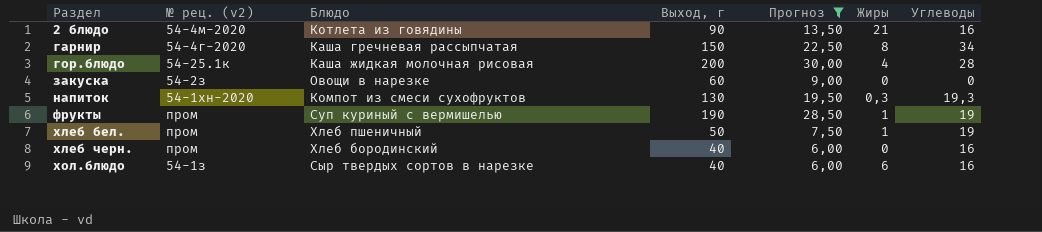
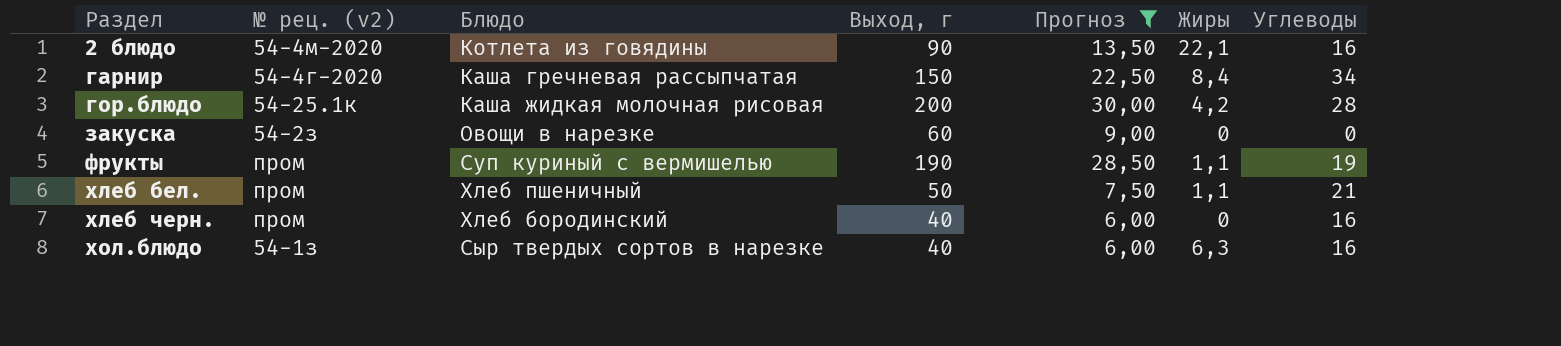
row напиток: 54-1хн-2020 | Компот из смеси сухофруктов | 130 | 19,50 | 0,3 | 19,3 -> none
2 блюдо | Жиры: 21 -> 22,1
гарнир | Жиры: 8 -> 8,4
гор.блюдо | Жиры: 4 -> 4,2
фрукты | Жиры: 1 -> 1,1
хлеб бел. | Жиры: 1 -> 1,1
хлеб бел. | Углеводы: 19 -> 21
хол.блюдо | Жиры: 6 -> 6,3

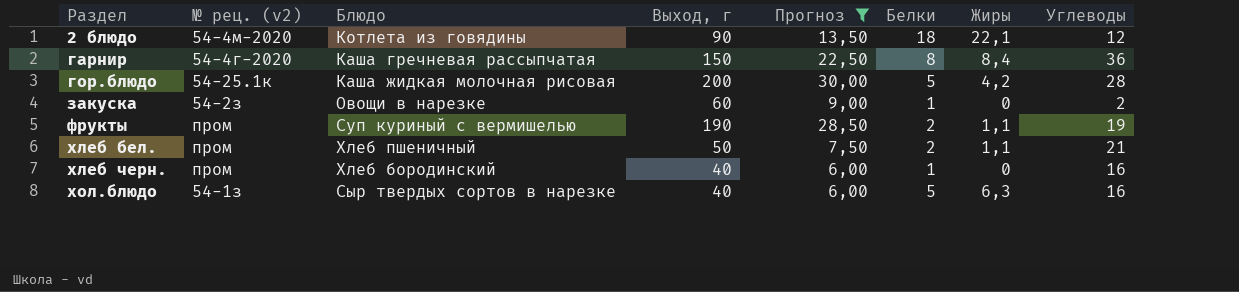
column Белки | position: none -> 6
2 блюдо | Углеводы: 16 -> 12
гарнир | Углеводы: 34 -> 36
закуска | Углеводы: 0 -> 2

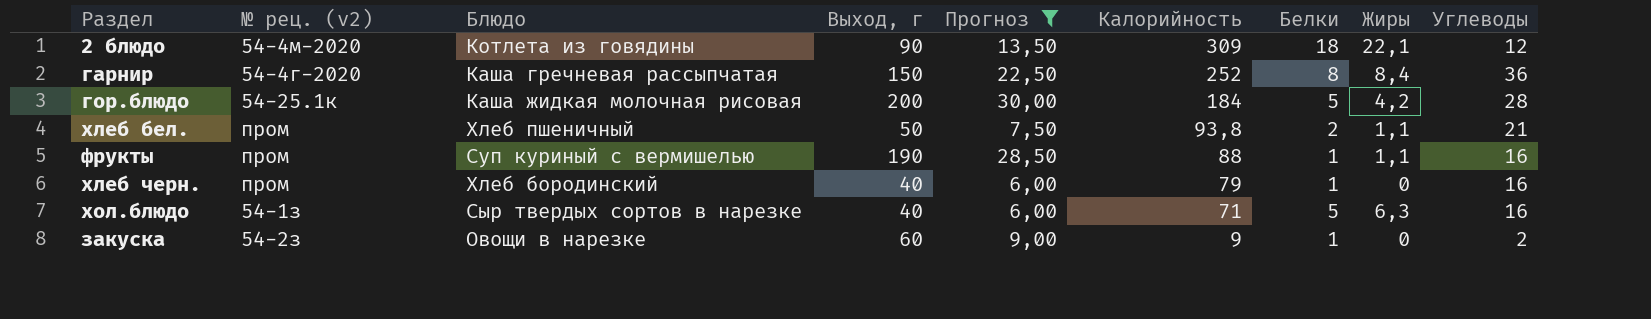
row order: Раздел ascending -> Калорийность descending
column Калорийность | position: none -> 6
фрукты | Белки: 2 -> 1
фрукты | Углеводы: 19 -> 16

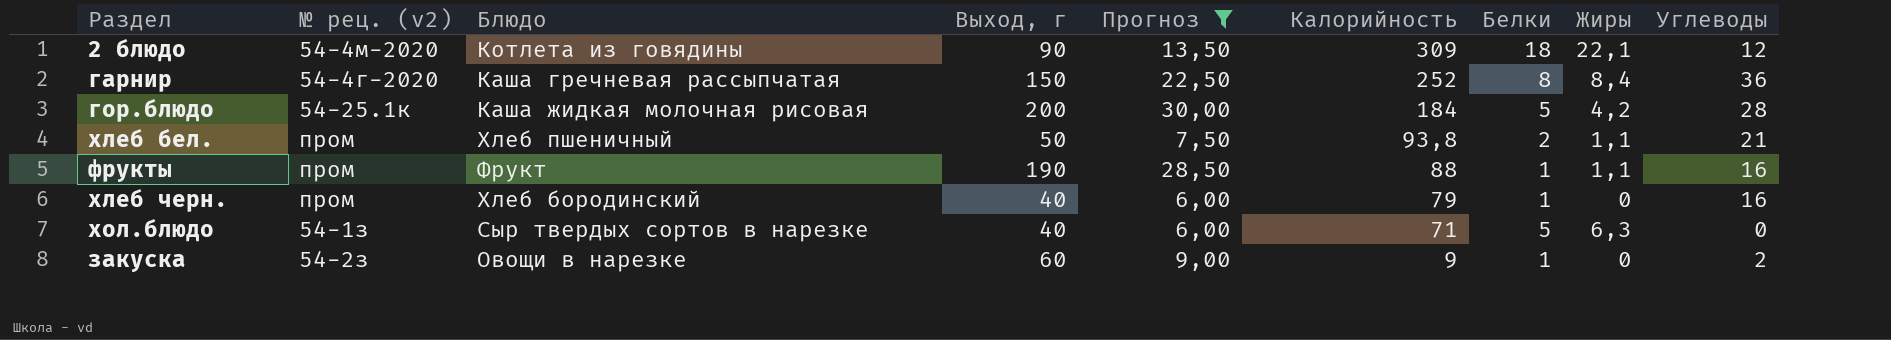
фрукты | Блюдо: Суп куриный с вермишелью -> Фрукт
хол.блюдо | Углеводы: 16 -> 0

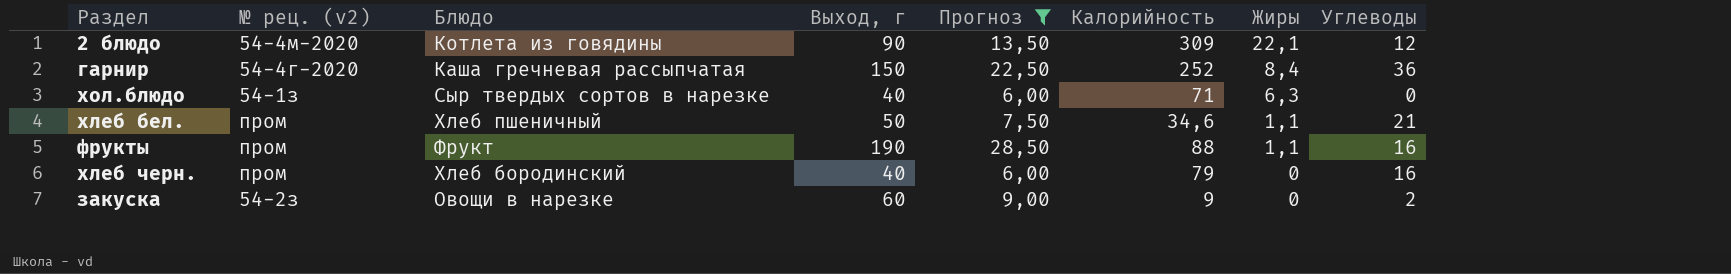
row order: Калорийность descending -> Жиры descending
column Белки | position: 7 -> none
row гор.блюдо: 54-25.1к | Каша жидкая молочная рисовая | 200 | 30,00 | 184 | 5 | 4,2 | 28 -> none
хлеб бел. | Калорийность: 93,8 -> 34,6

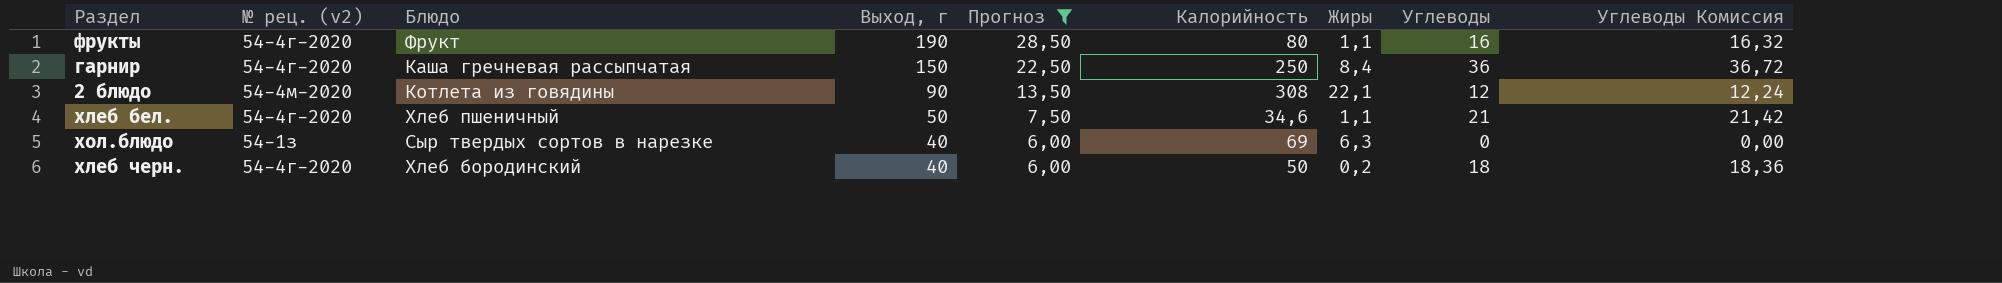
row order: Жиры descending -> Выход, г descending
column Углеводы Комиссия | formula: none -> [Углеводы] * 1,02
row закуска: 54-2з | Овощи в нарезке | 60 | 9,00 | 9 | 0 | 2 -> none
фрукты | № рец. (v2): пром -> 54-4г-2020
фрукты | Калорийность: 88 -> 80
гарнир | Калорийность: 252 -> 250
2 блюдо | Калорийность: 309 -> 308
хлеб бел. | № рец. (v2): пром -> 54-4г-2020
хол.блюдо | Калорийность: 71 -> 69
хлеб черн. | № рец. (v2): пром -> 54-4г-2020
хлеб черн. | Калорийность: 79 -> 50
хлеб черн. | Жиры: 0 -> 0,2
хлеб черн. | Углеводы: 16 -> 18

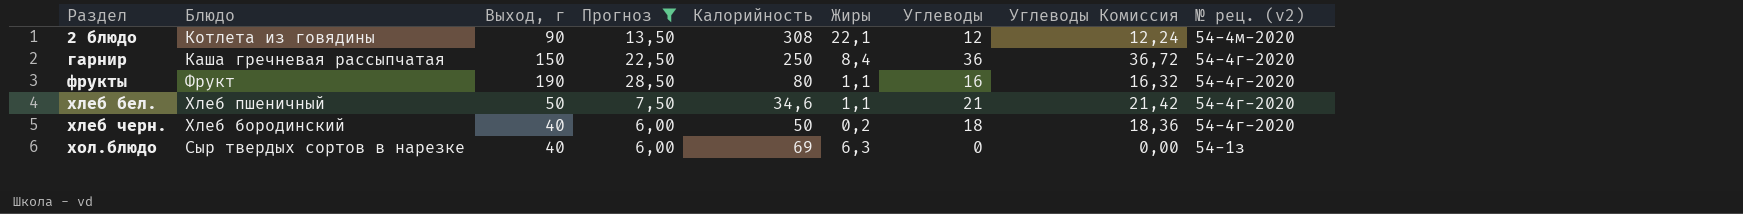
row order: Выход, г descending -> Раздел ascending
column № рец. (v2) | position: 2 -> 9

